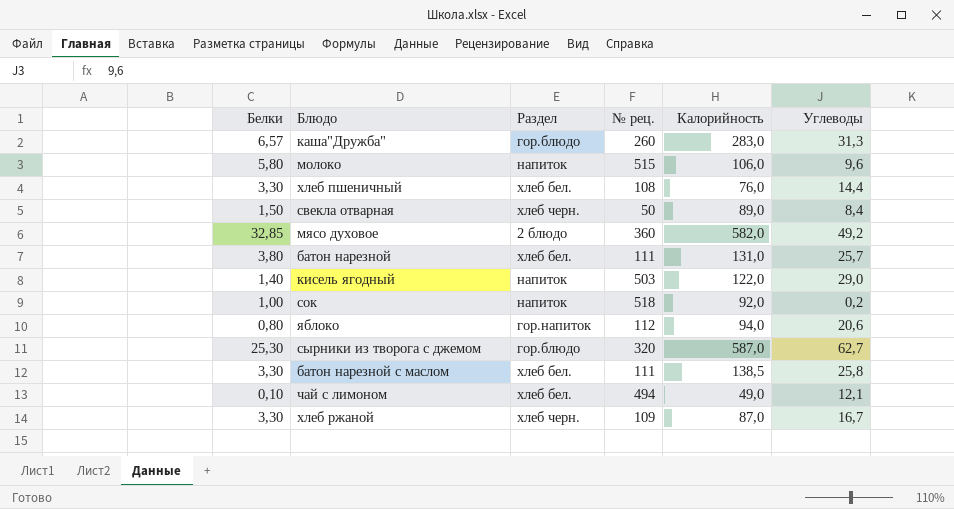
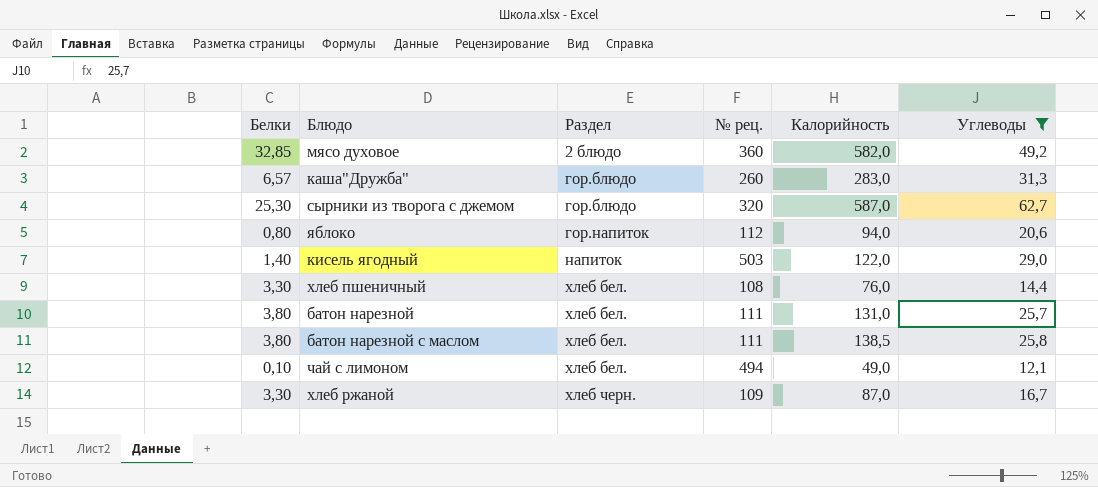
filter: none -> Углеводы >= 12,1
row order: none -> Раздел ascending
батон нарезной с маслом | Белки: 3,30 -> 3,80

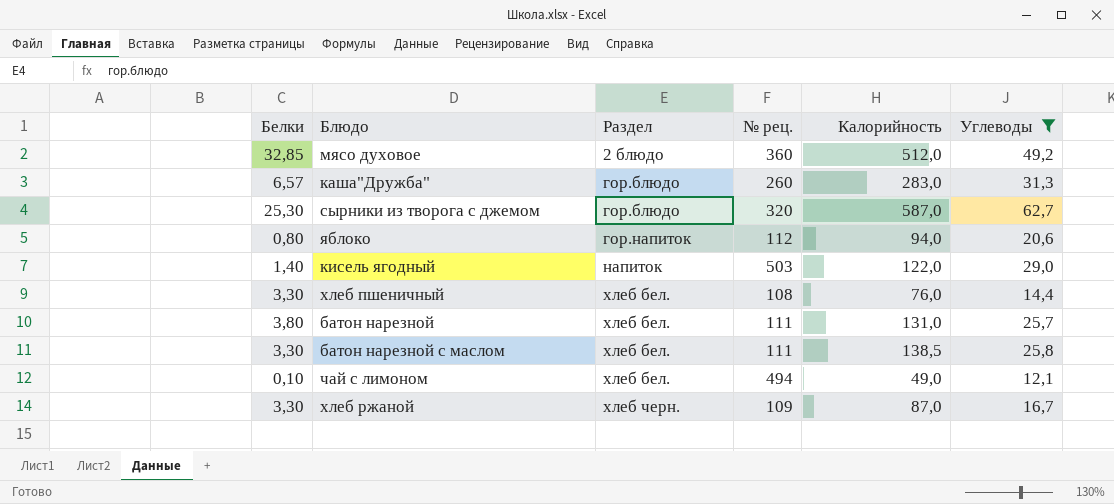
мясо духовое | Калорийность: 582,0 -> 512,0
батон нарезной с маслом | Белки: 3,80 -> 3,30

